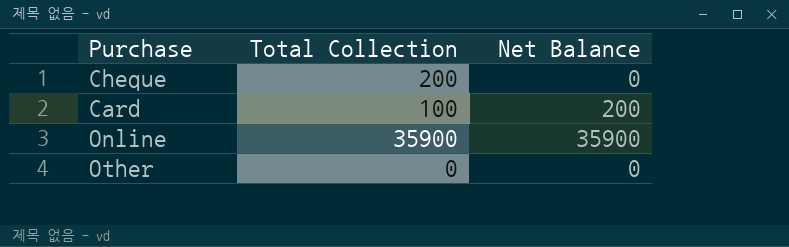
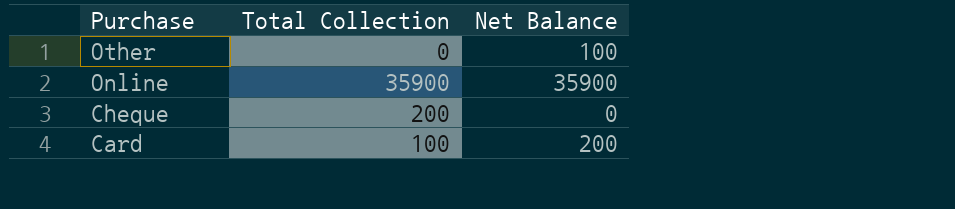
row order: none -> Purchase descending
Other | Net Balance: 0 -> 100

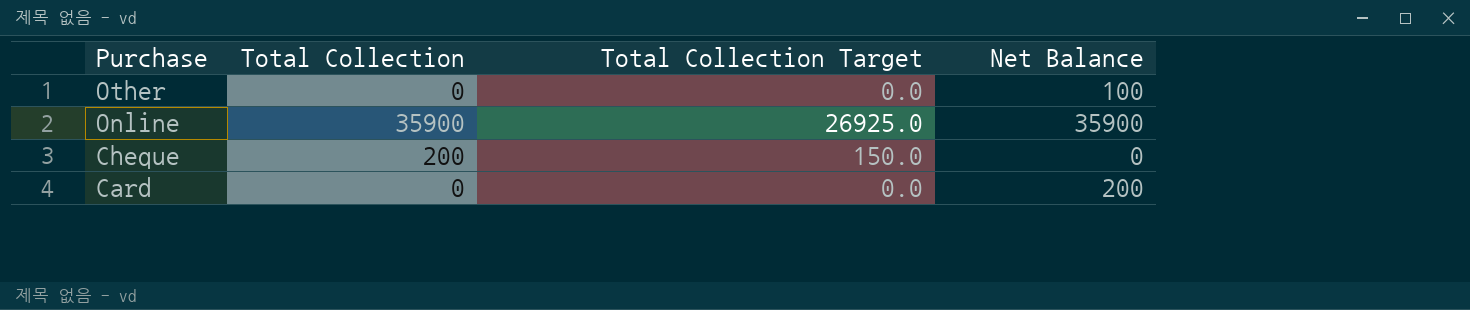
column Total Collection Target | formula: none -> [Total Collection] * 0.75
Card | Total Collection: 100 -> 0

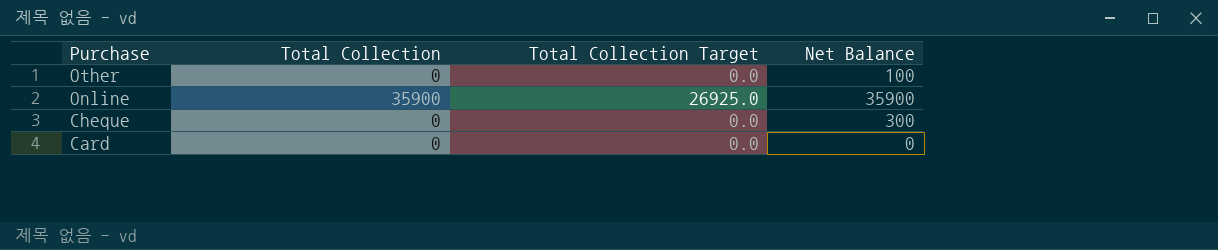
Cheque | Total Collection: 200 -> 0
Cheque | Total Collection Target: 150.0 -> 0.0
Cheque | Net Balance: 0 -> 300
Card | Net Balance: 200 -> 0

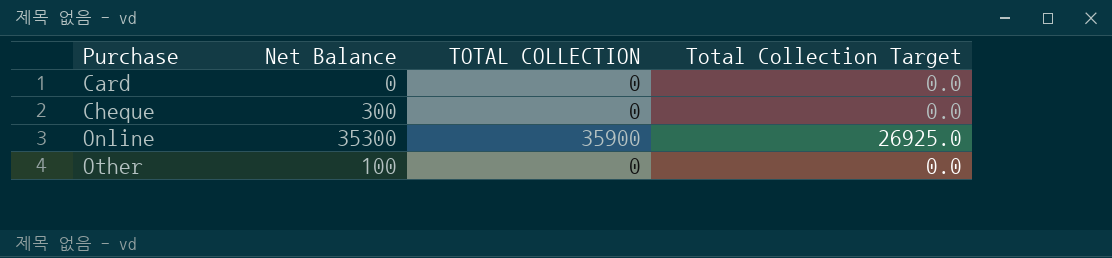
row order: Purchase descending -> Purchase ascending
column Net Balance | position: 4 -> 2
column name: Total Collection -> TOTAL COLLECTION
Online | Net Balance: 35900 -> 35300

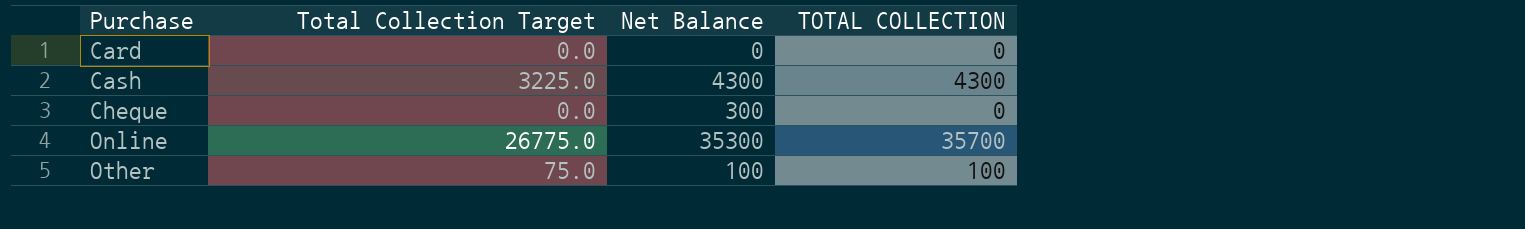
column Total Collection Target | position: 4 -> 2
row Cash: none -> 3225.0 | 4300 | 4300
Online | Total Collection Target: 26925.0 -> 26775.0
Online | TOTAL COLLECTION: 35900 -> 35700
Other | Total Collection Target: 0.0 -> 75.0
Other | TOTAL COLLECTION: 0 -> 100

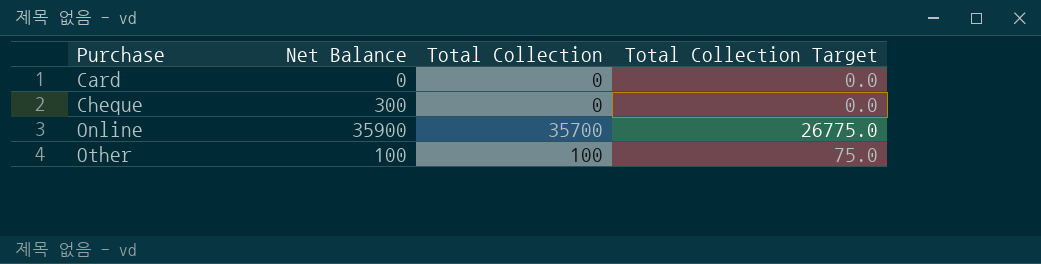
column name: TOTAL COLLECTION -> Total Collection
column Total Collection Target | position: 2 -> 4
row Cash: 3225.0 | 4300 | 4300 -> none
Online | Net Balance: 35300 -> 35900

